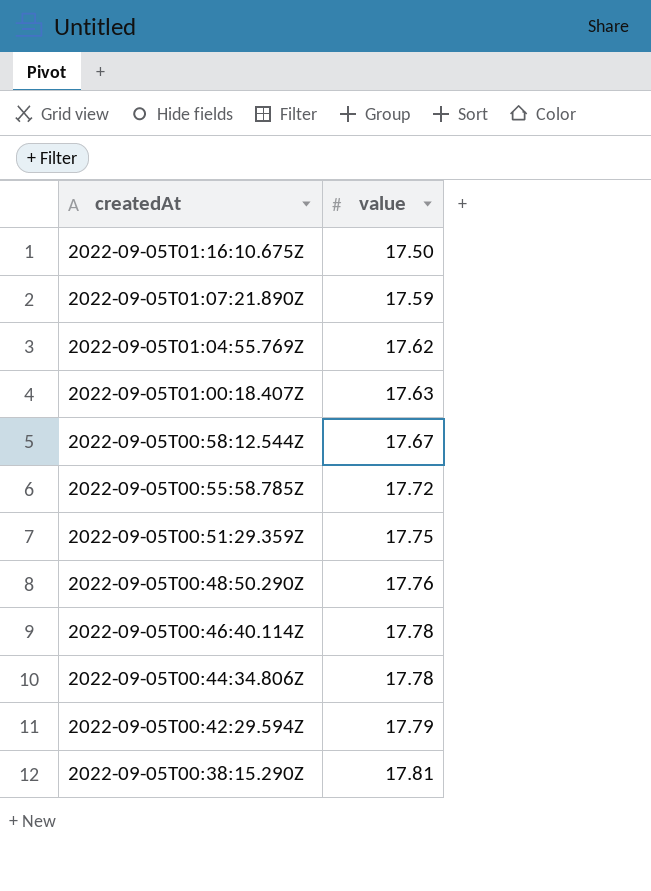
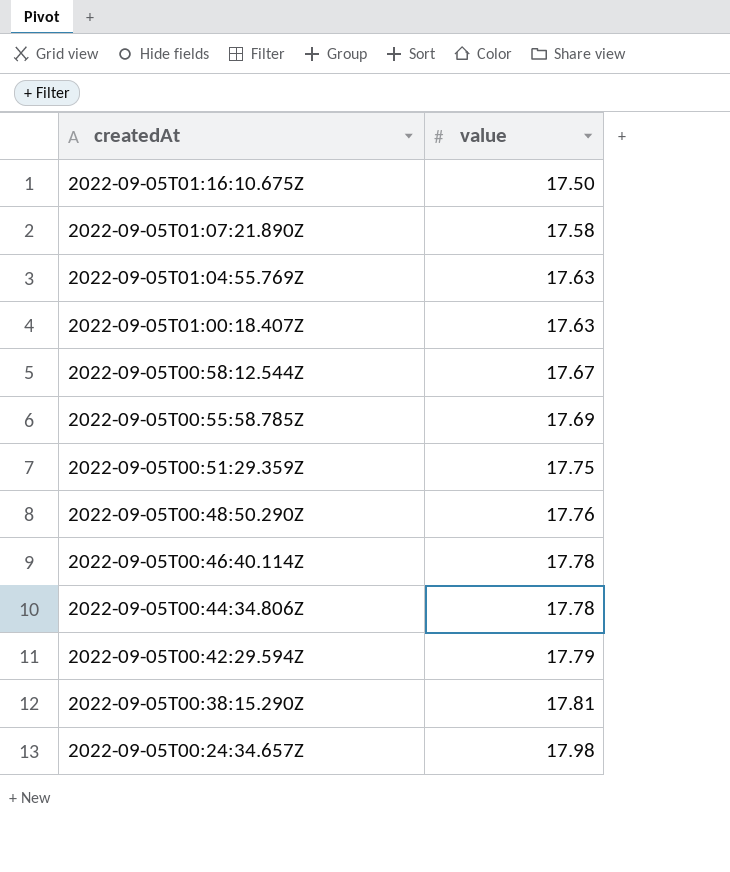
2022-09-05T01:07:21.890Z | value: 17.59 -> 17.58
2022-09-05T01:04:55.769Z | value: 17.62 -> 17.63
2022-09-05T00:55:58.785Z | value: 17.72 -> 17.69
row 2022-09-05T00:24:34.657Z: none -> 17.98

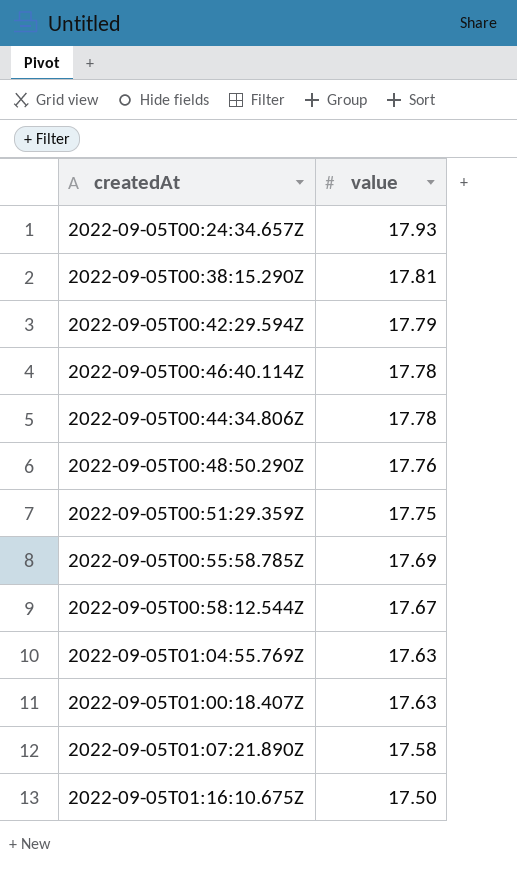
row order: createdAt descending -> value descending
2022-09-05T00:24:34.657Z | value: 17.98 -> 17.93

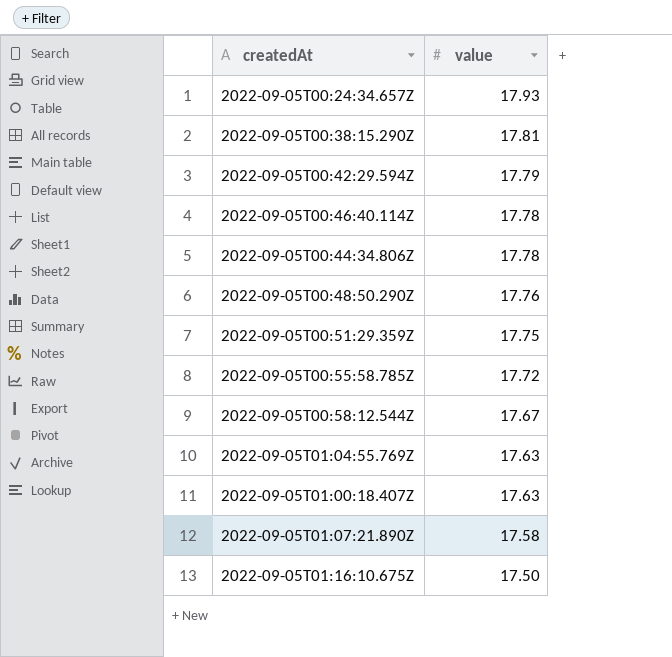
2022-09-05T00:55:58.785Z | value: 17.69 -> 17.72

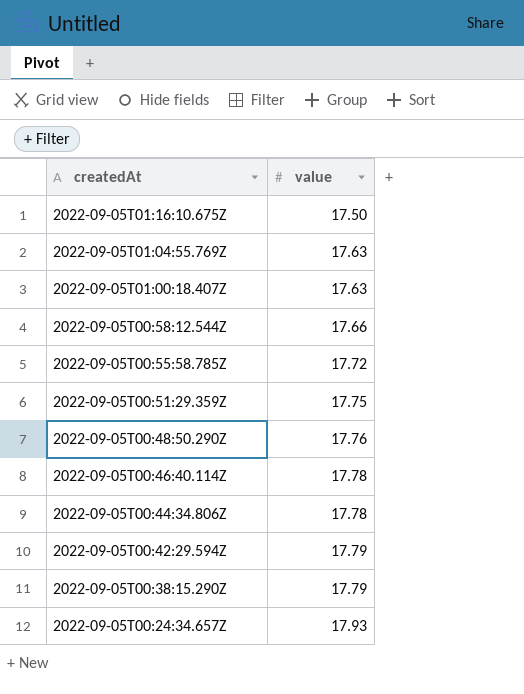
row order: value descending -> createdAt descending
row 2022-09-05T01:07:21.890Z: 17.58 -> none
2022-09-05T00:58:12.544Z | value: 17.67 -> 17.66
2022-09-05T00:38:15.290Z | value: 17.81 -> 17.79

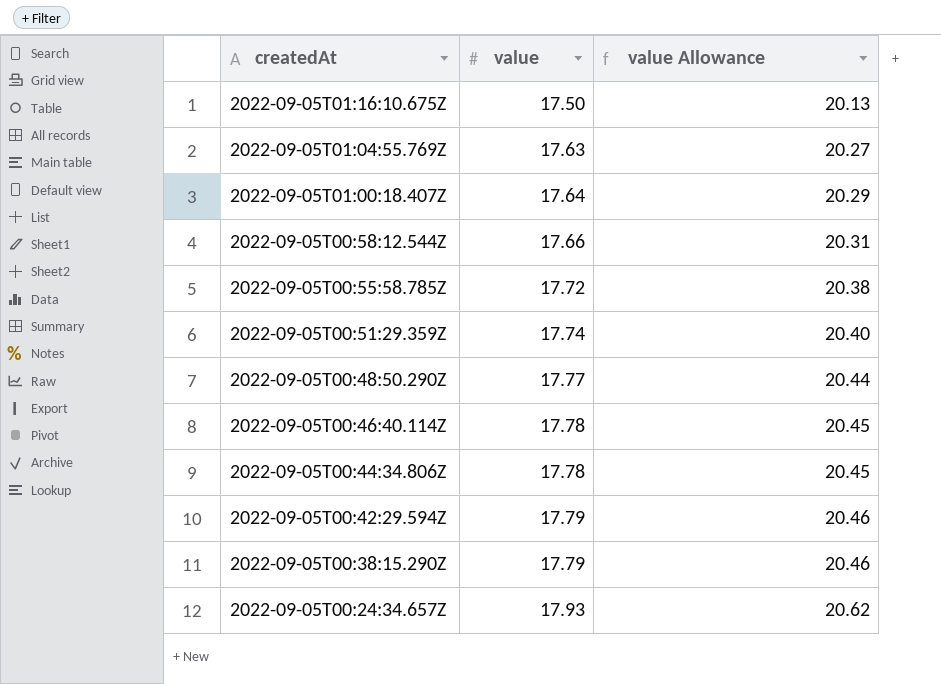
column value Allowance | formula: none -> [value] * 1.15
2022-09-05T01:00:18.407Z | value: 17.63 -> 17.64
2022-09-05T00:51:29.359Z | value: 17.75 -> 17.74
2022-09-05T00:48:50.290Z | value: 17.76 -> 17.77

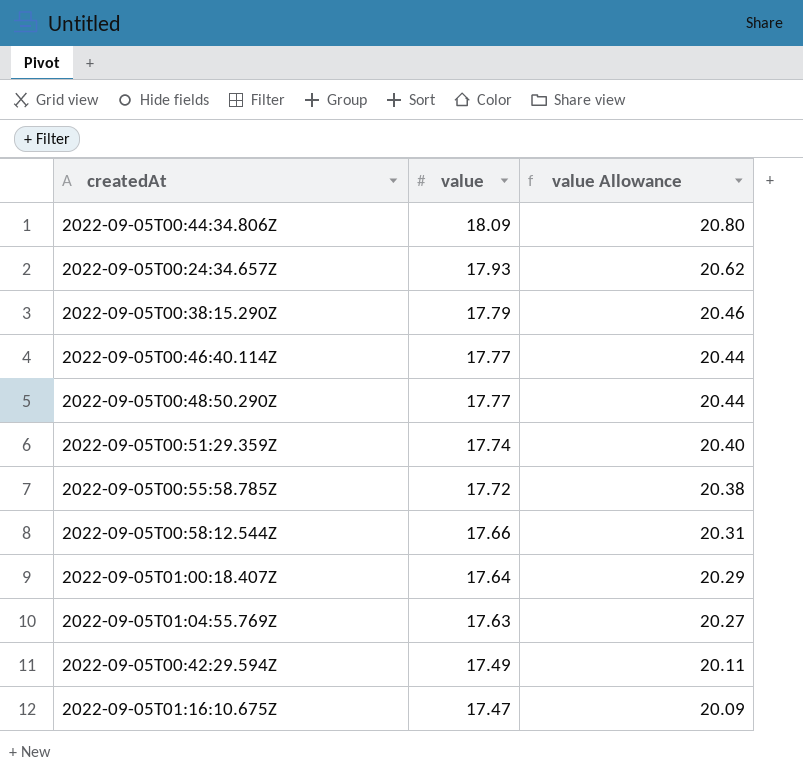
row order: createdAt descending -> value descending
2022-09-05T00:44:34.806Z | value: 17.78 -> 18.09
2022-09-05T00:44:34.806Z | value Allowance: 20.45 -> 20.80
2022-09-05T00:46:40.114Z | value: 17.78 -> 17.77
2022-09-05T00:46:40.114Z | value Allowance: 20.45 -> 20.44
2022-09-05T00:42:29.594Z | value: 17.79 -> 17.49
2022-09-05T00:42:29.594Z | value Allowance: 20.46 -> 20.11
2022-09-05T01:16:10.675Z | value: 17.50 -> 17.47
2022-09-05T01:16:10.675Z | value Allowance: 20.13 -> 20.09

